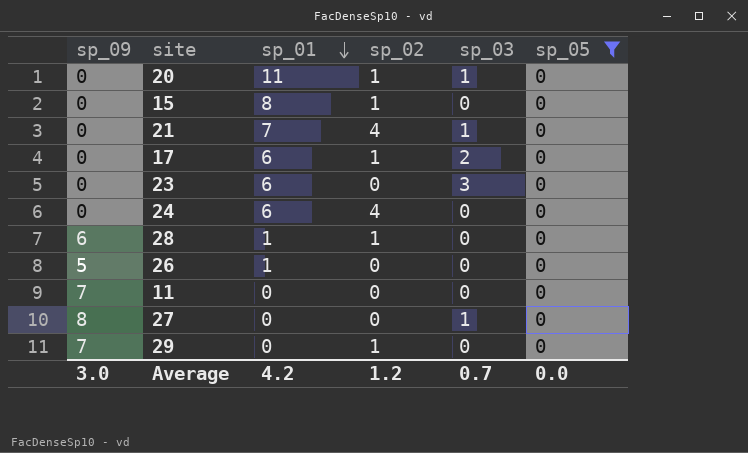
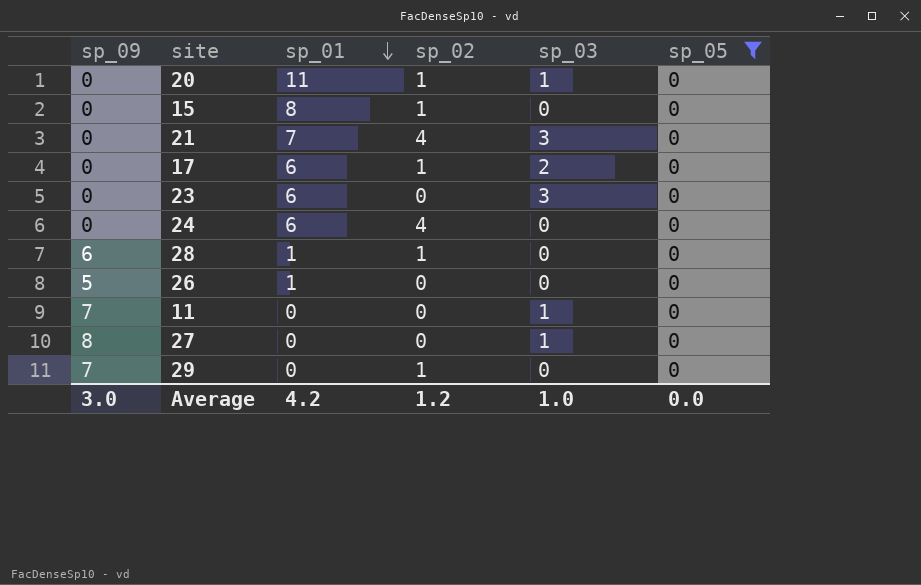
21 | sp_03: 1 -> 3
11 | sp_03: 0 -> 1
Average | sp_03: 0.7 -> 1.0

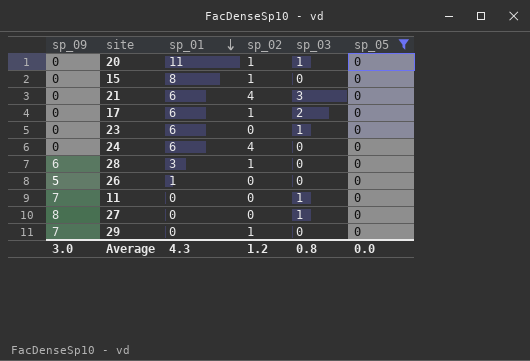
21 | sp_01: 7 -> 6
23 | sp_03: 3 -> 1
28 | sp_01: 1 -> 3
Average | sp_01: 4.2 -> 4.3
Average | sp_03: 1.0 -> 0.8

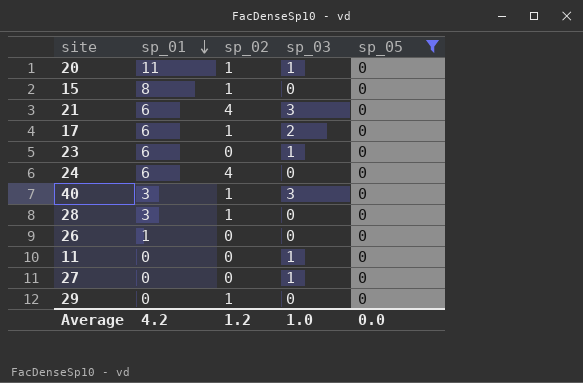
column sp_09 | position: 1 -> none
row 40: none -> 3 | 1 | 3 | 0
Average | sp_01: 4.3 -> 4.2
Average | sp_03: 0.8 -> 1.0

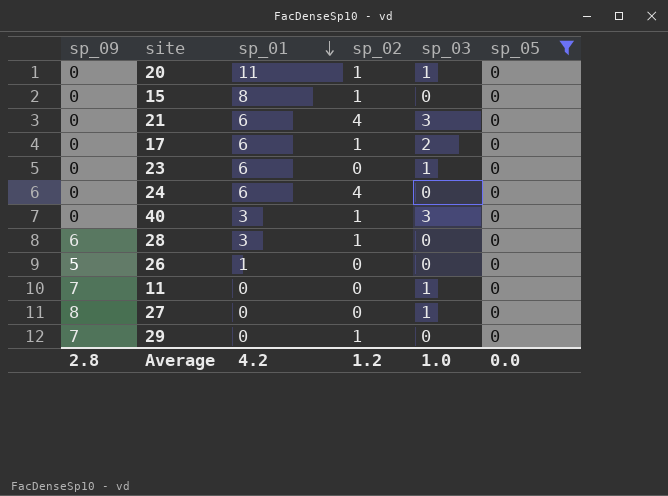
column sp_09 | position: none -> 1

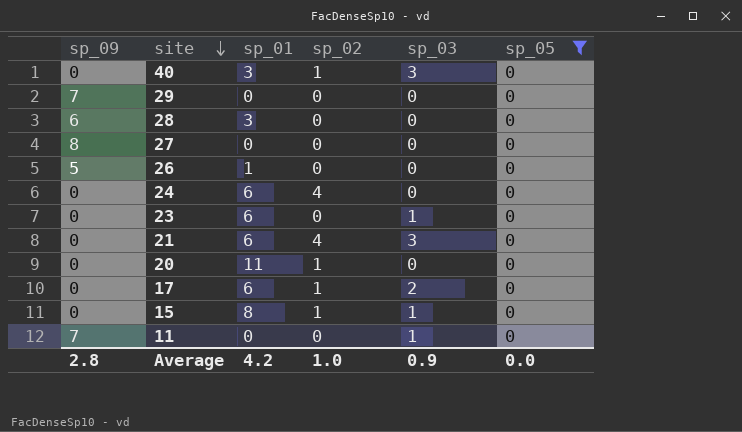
row order: sp_01 descending -> site descending
29 | sp_02: 1 -> 0
28 | sp_02: 1 -> 0
27 | sp_03: 1 -> 0
20 | sp_03: 1 -> 0
15 | sp_03: 0 -> 1
Average | sp_02: 1.2 -> 1.0
Average | sp_03: 1.0 -> 0.9

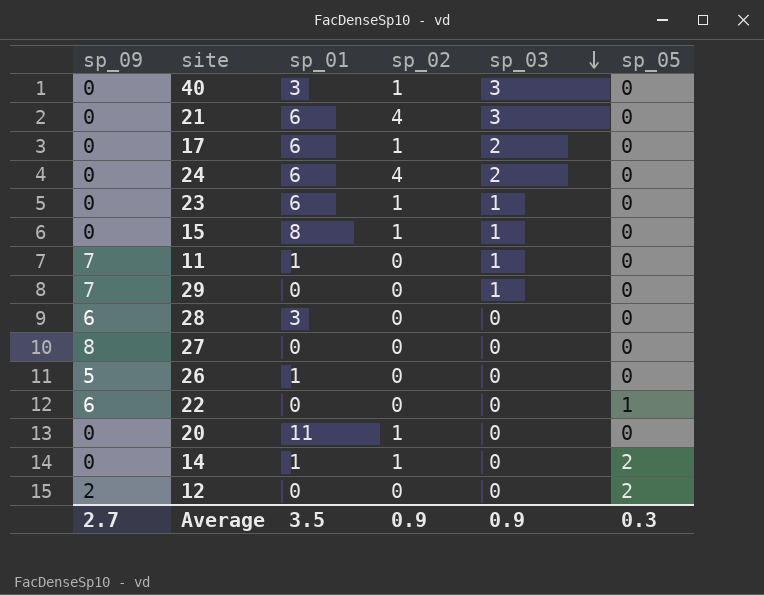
filter: sp_05 = 0 -> none
row order: site descending -> sp_03 descending
24 | sp_03: 0 -> 2
23 | sp_02: 0 -> 1
11 | sp_01: 0 -> 1
29 | sp_03: 0 -> 1
Average | sp_09: 2.8 -> 2.7
Average | sp_01: 4.2 -> 3.5
Average | sp_02: 1.0 -> 0.9
Average | sp_05: 0.0 -> 0.3

